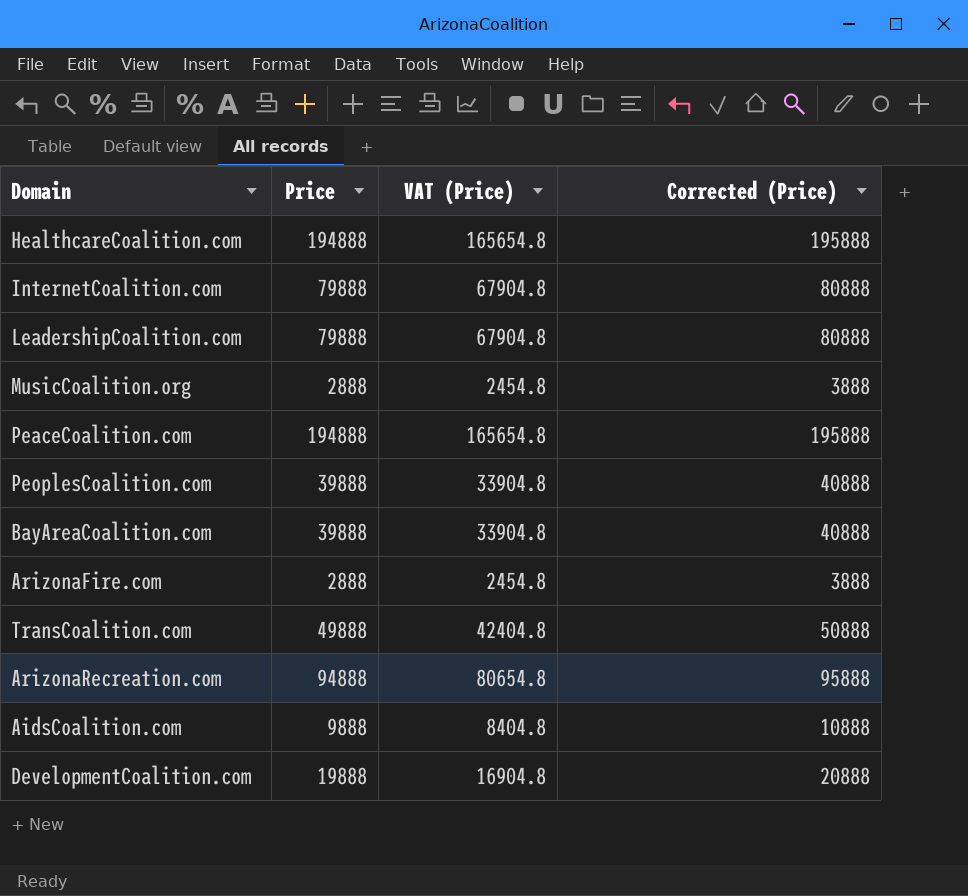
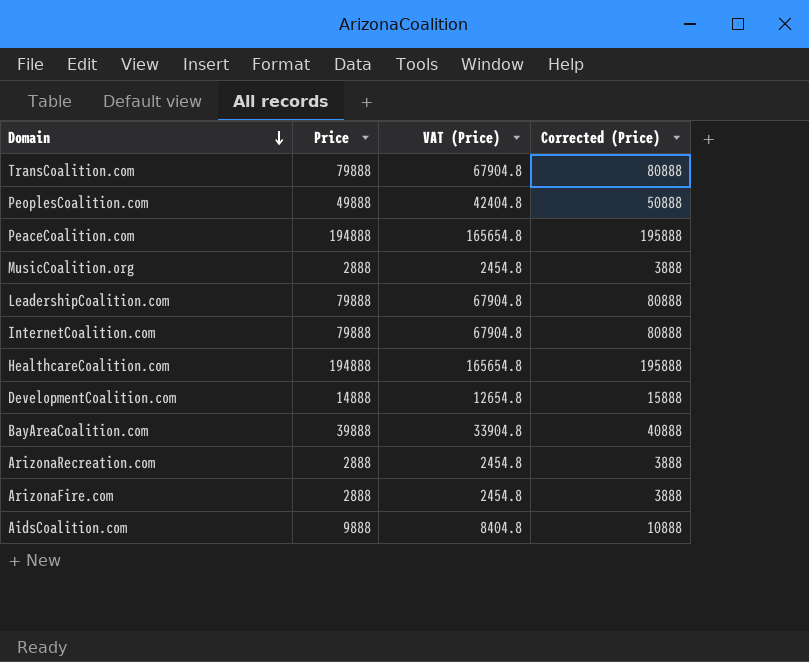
row order: none -> Domain descending
TransCoalition.com | Price: 49888 -> 79888
TransCoalition.com | VAT (Price): 42404.8 -> 67904.8
TransCoalition.com | Corrected (Price): 50888 -> 80888
PeoplesCoalition.com | Price: 39888 -> 49888
PeoplesCoalition.com | VAT (Price): 33904.8 -> 42404.8
PeoplesCoalition.com | Corrected (Price): 40888 -> 50888
DevelopmentCoalition.com | Price: 19888 -> 14888
DevelopmentCoalition.com | VAT (Price): 16904.8 -> 12654.8
DevelopmentCoalition.com | Corrected (Price): 20888 -> 15888
ArizonaRecreation.com | Price: 94888 -> 2888
ArizonaRecreation.com | VAT (Price): 80654.8 -> 2454.8
ArizonaRecreation.com | Corrected (Price): 95888 -> 3888

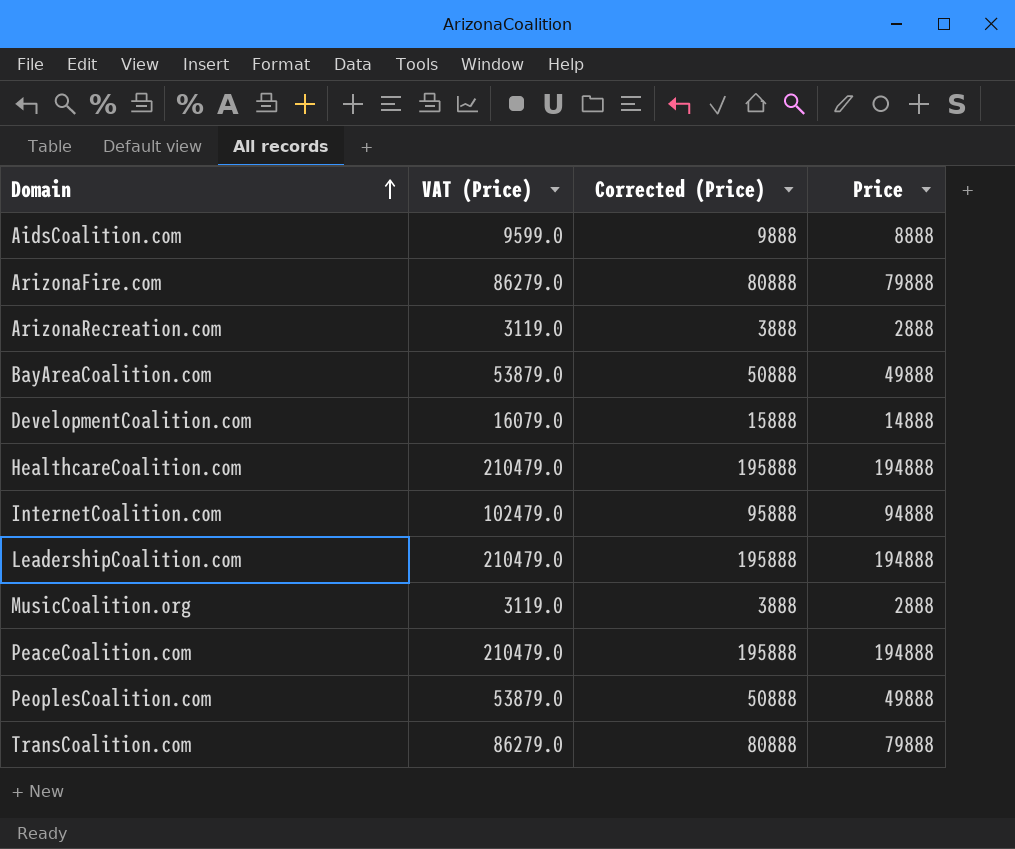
row order: Domain descending -> Domain ascending
column VAT (Price) | formula: [Price] * 0.85 -> [Price] * 1.08
column Price | position: 2 -> 4
AidsCoalition.com | Corrected (Price): 10888 -> 9888
AidsCoalition.com | Price: 9888 -> 8888
ArizonaFire.com | Corrected (Price): 3888 -> 80888
ArizonaFire.com | Price: 2888 -> 79888
BayAreaCoalition.com | Corrected (Price): 40888 -> 50888
BayAreaCoalition.com | Price: 39888 -> 49888
InternetCoalition.com | Corrected (Price): 80888 -> 95888
InternetCoalition.com | Price: 79888 -> 94888
LeadershipCoalition.com | Corrected (Price): 80888 -> 195888
LeadershipCoalition.com | Price: 79888 -> 194888

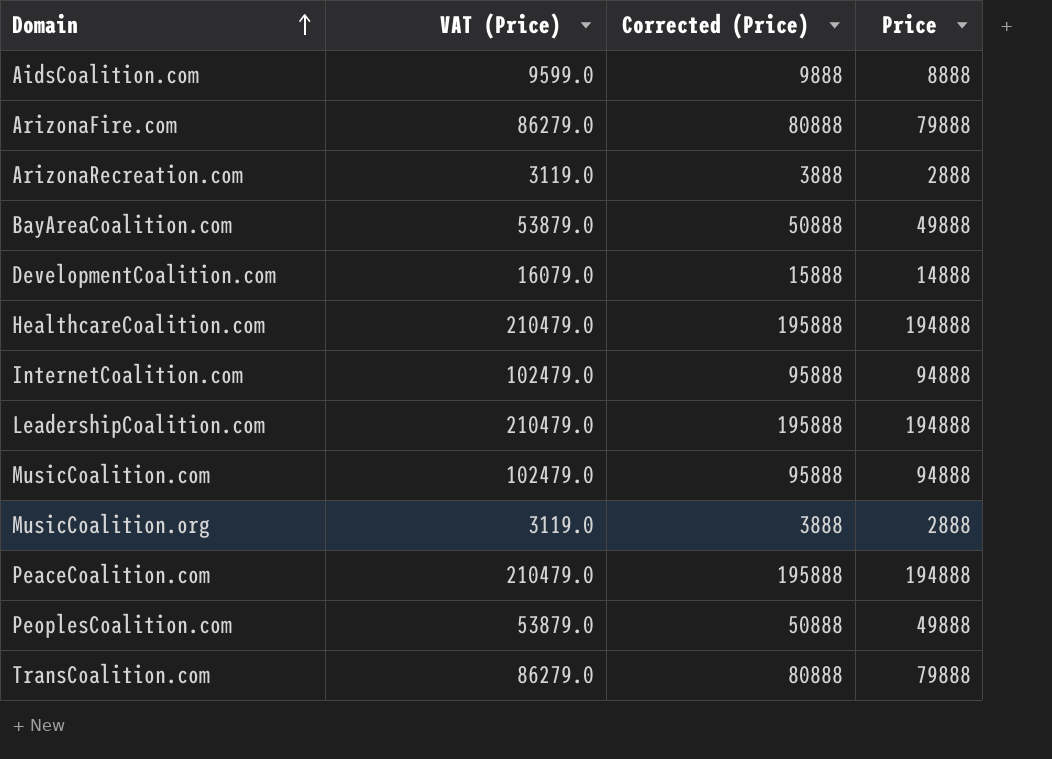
row MusicCoalition.com: none -> 102479.0 | 95888 | 94888

